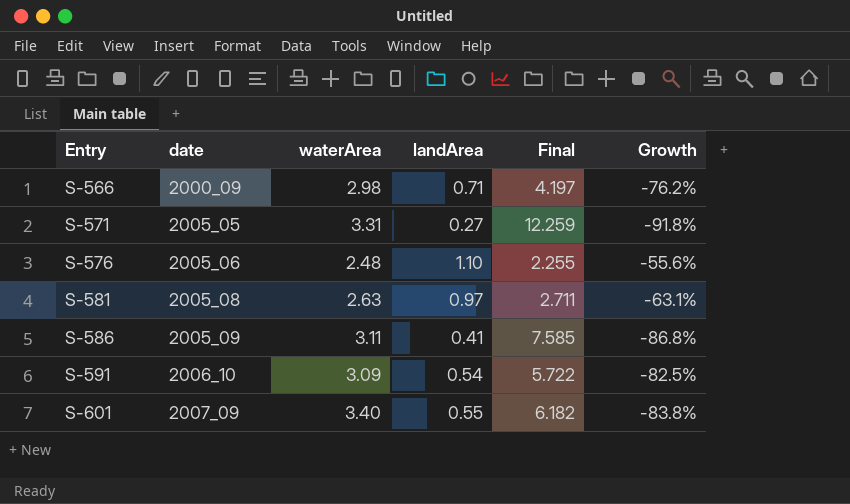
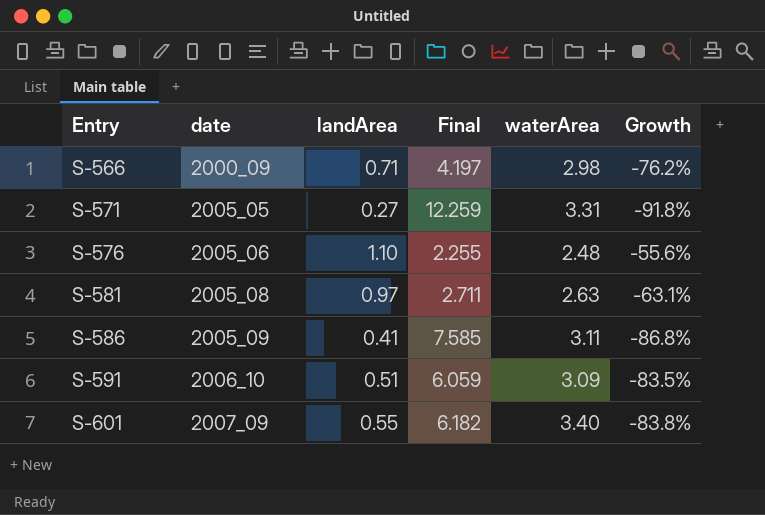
column waterArea | position: 3 -> 5
S-591 | landArea: 0.54 -> 0.51
S-591 | Final: 5.722 -> 6.059
S-591 | Growth: -82.5% -> -83.5%

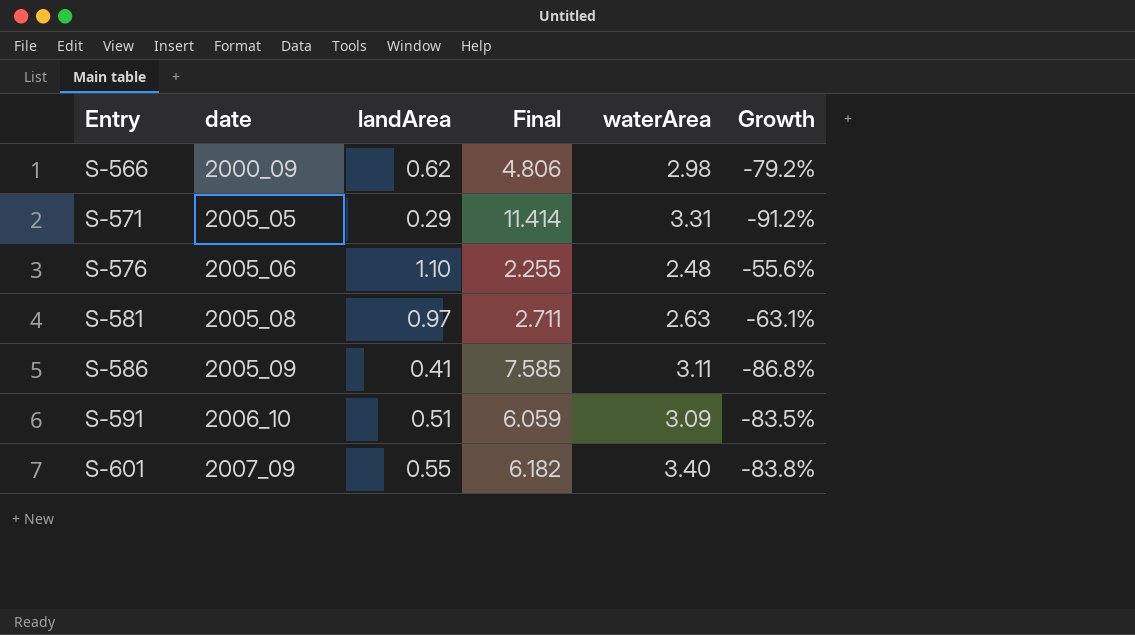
S-566 | landArea: 0.71 -> 0.62
S-566 | Final: 4.197 -> 4.806
S-566 | Growth: -76.2% -> -79.2%
S-571 | landArea: 0.27 -> 0.29
S-571 | Final: 12.259 -> 11.414
S-571 | Growth: -91.8% -> -91.2%

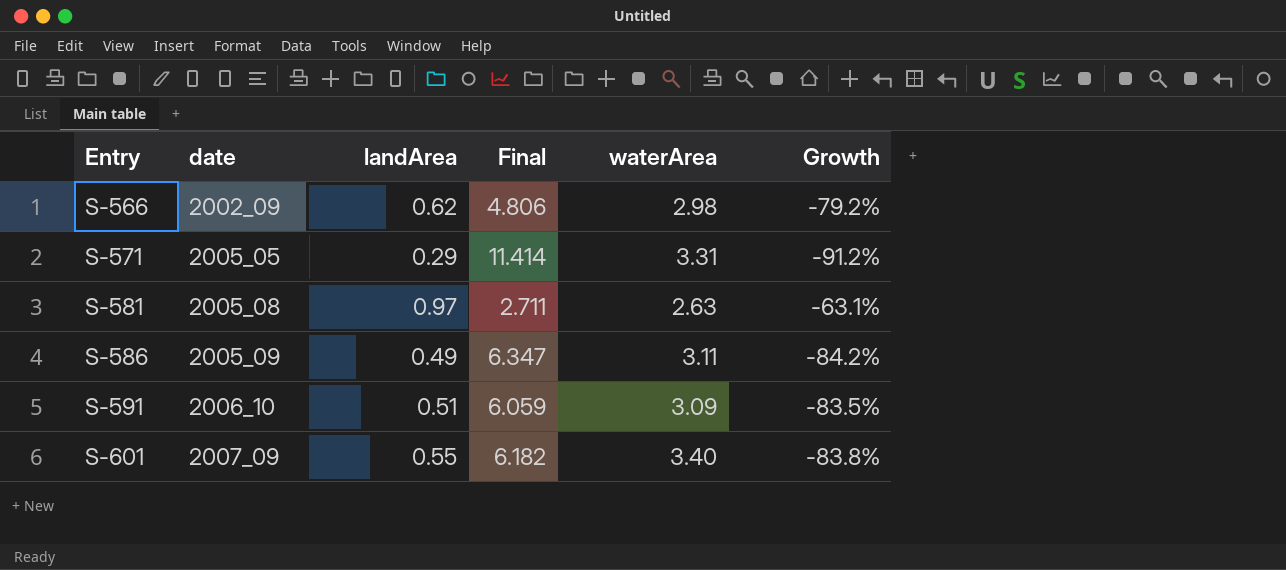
row S-576: 2005_06 | 1.10 | 2.255 | 2.48 | -55.6% -> none
S-566 | date: 2000_09 -> 2002_09
S-586 | landArea: 0.41 -> 0.49
S-586 | Final: 7.585 -> 6.347
S-586 | Growth: -86.8% -> -84.2%

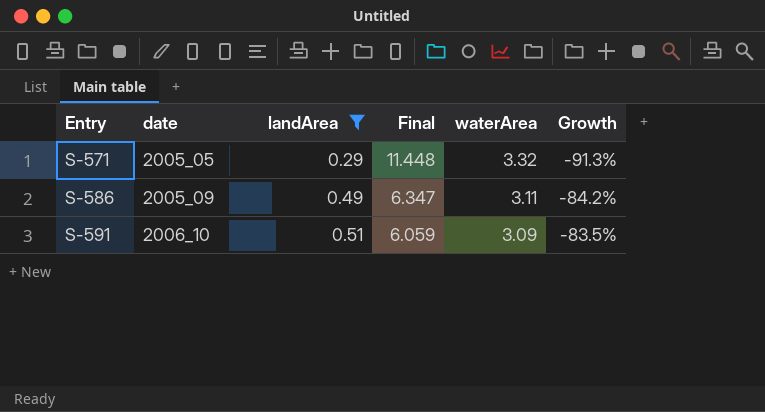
filter: none -> landArea <= 0.51
S-571 | Final: 11.414 -> 11.448
S-571 | waterArea: 3.31 -> 3.32
S-571 | Growth: -91.2% -> -91.3%

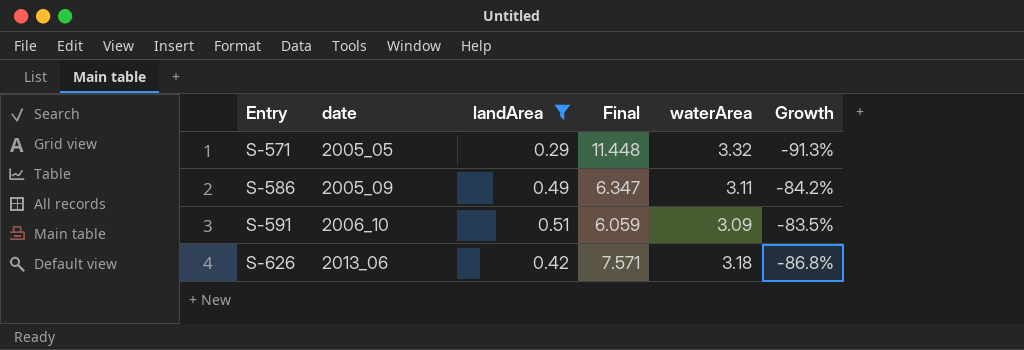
row S-626: none -> 2013_06 | 0.42 | 7.571 | 3.18 | -86.8%

